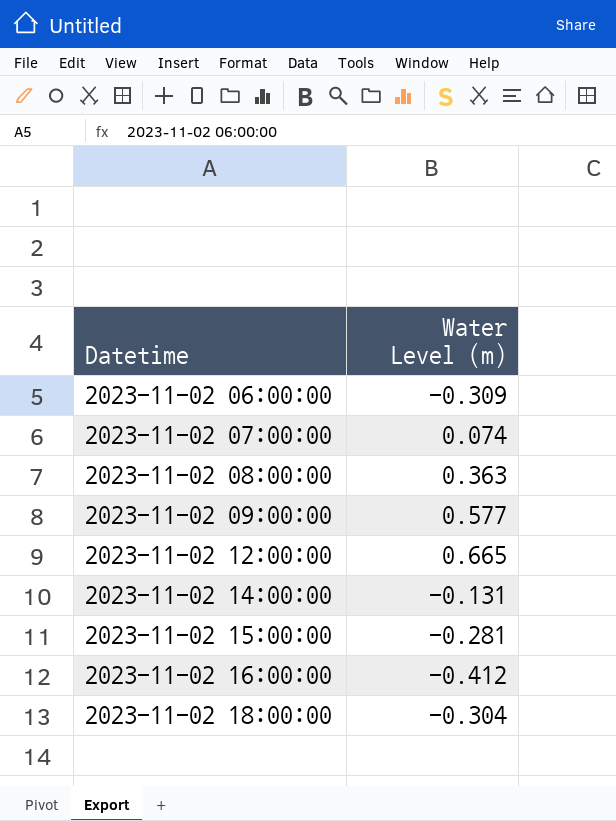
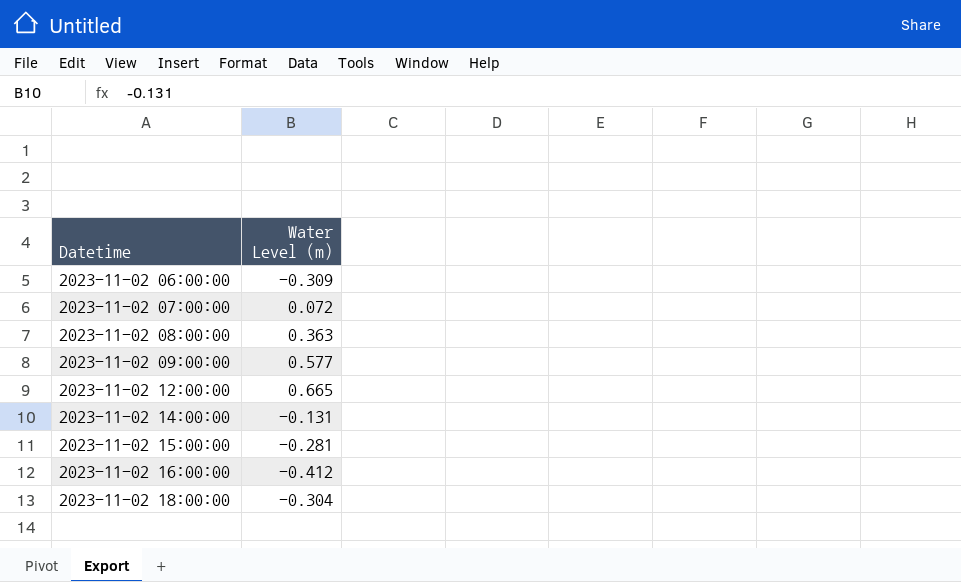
2023-11-02 07:00:00 | Water Level (m): 0.074 -> 0.072

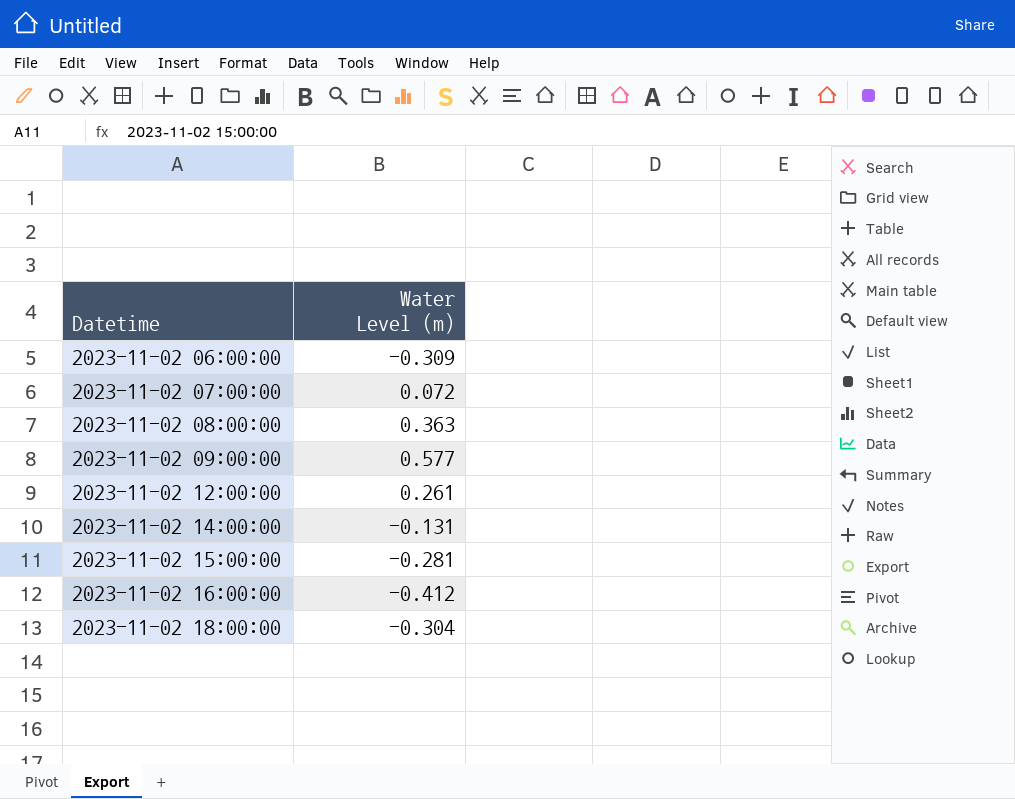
2023-11-02 12:00:00 | Water Level (m): 0.665 -> 0.261

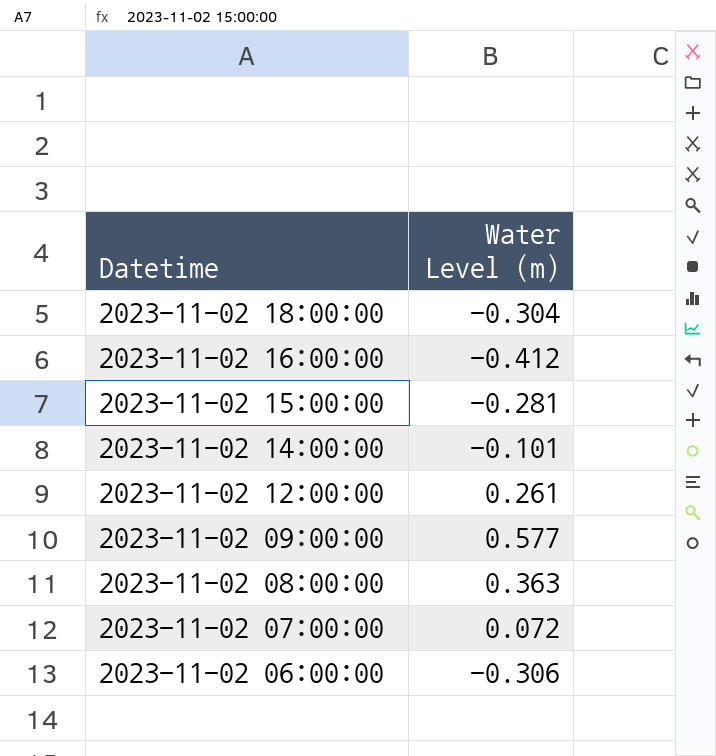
row order: Datetime ascending -> Datetime descending
2023-11-02 14:00:00 | Water Level (m): -0.131 -> -0.101
2023-11-02 06:00:00 | Water Level (m): -0.309 -> -0.306

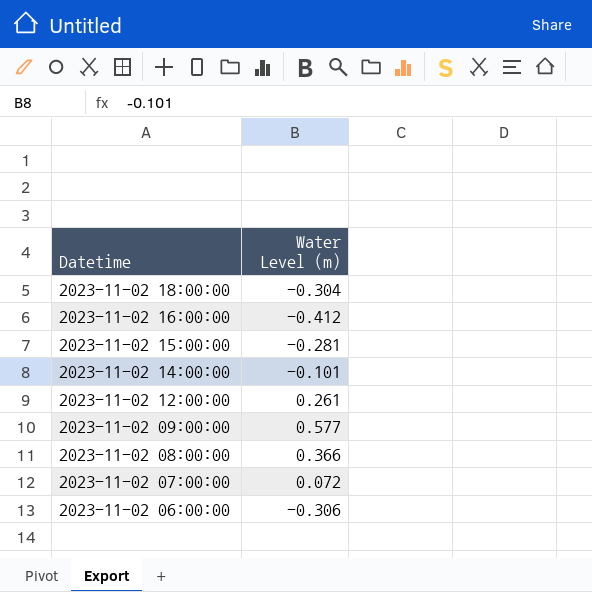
2023-11-02 08:00:00 | Water Level (m): 0.363 -> 0.366

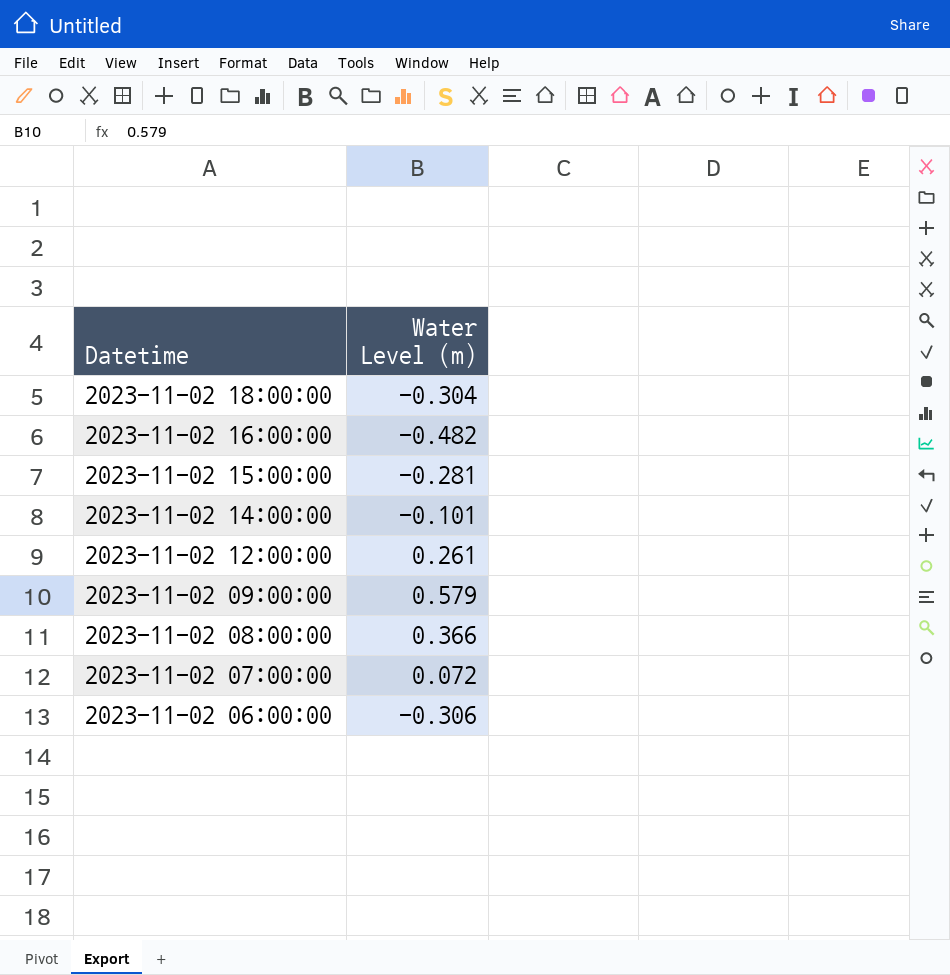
2023-11-02 16:00:00 | Water Level (m): -0.412 -> -0.482
2023-11-02 09:00:00 | Water Level (m): 0.577 -> 0.579

